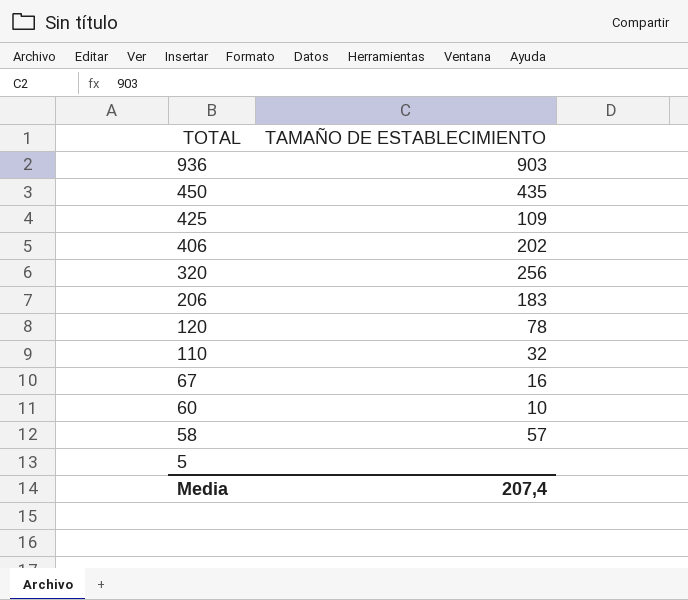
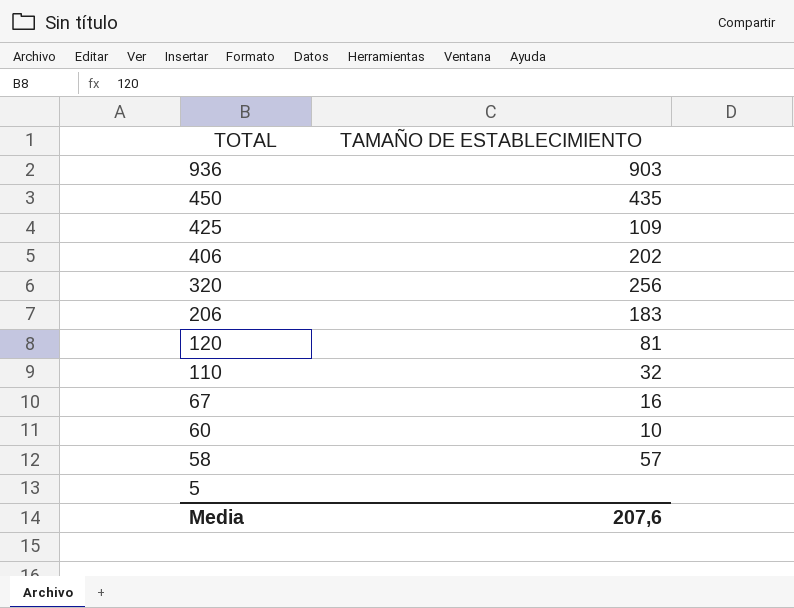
120 | TAMAÑO DE ESTABLECIMIENTO: 78 -> 81
Media | TAMAÑO DE ESTABLECIMIENTO: 207,4 -> 207,6

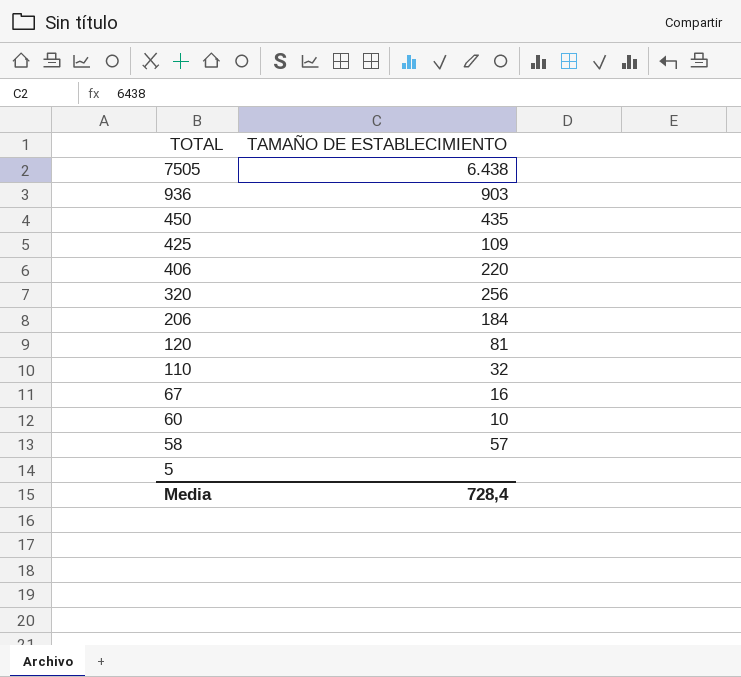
row 7505: none -> 6.438
406 | TAMAÑO DE ESTABLECIMIENTO: 202 -> 220
206 | TAMAÑO DE ESTABLECIMIENTO: 183 -> 184
Media | TAMAÑO DE ESTABLECIMIENTO: 207,6 -> 728,4

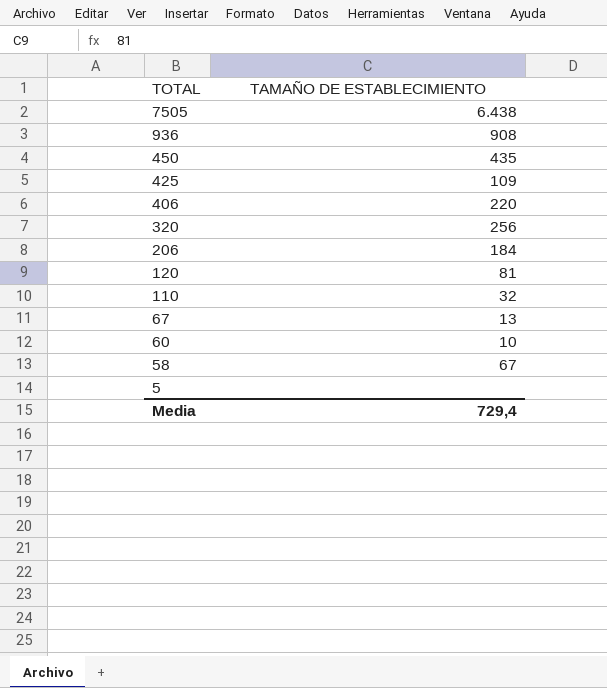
936 | TAMAÑO DE ESTABLECIMIENTO: 903 -> 908
67 | TAMAÑO DE ESTABLECIMIENTO: 16 -> 13
58 | TAMAÑO DE ESTABLECIMIENTO: 57 -> 67
Media | TAMAÑO DE ESTABLECIMIENTO: 728,4 -> 729,4

